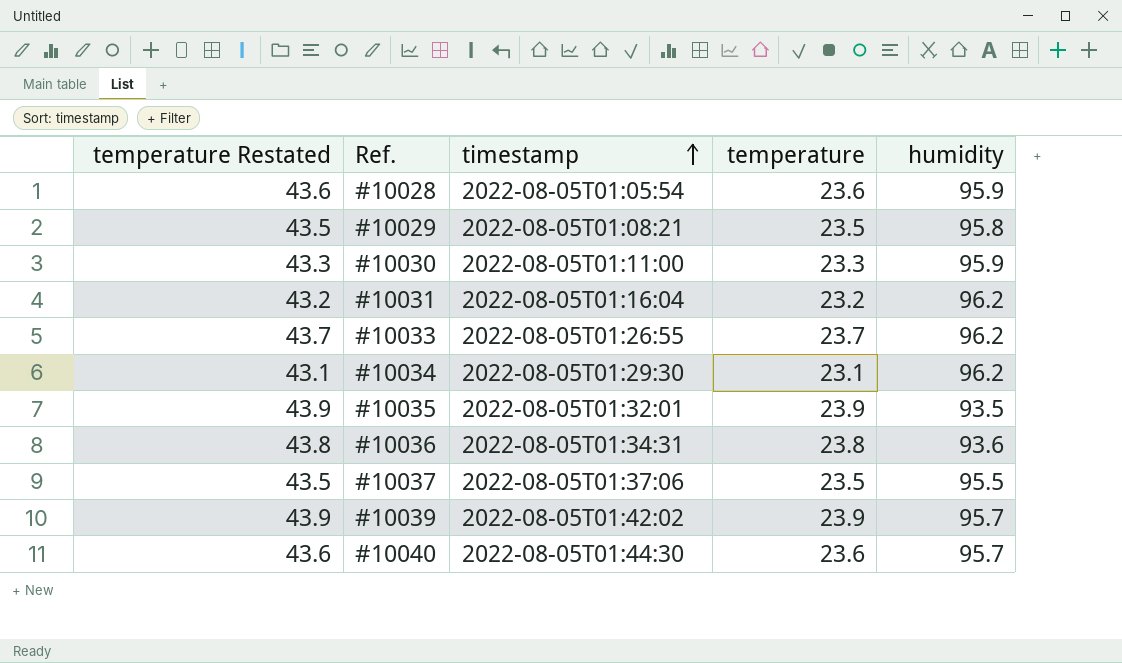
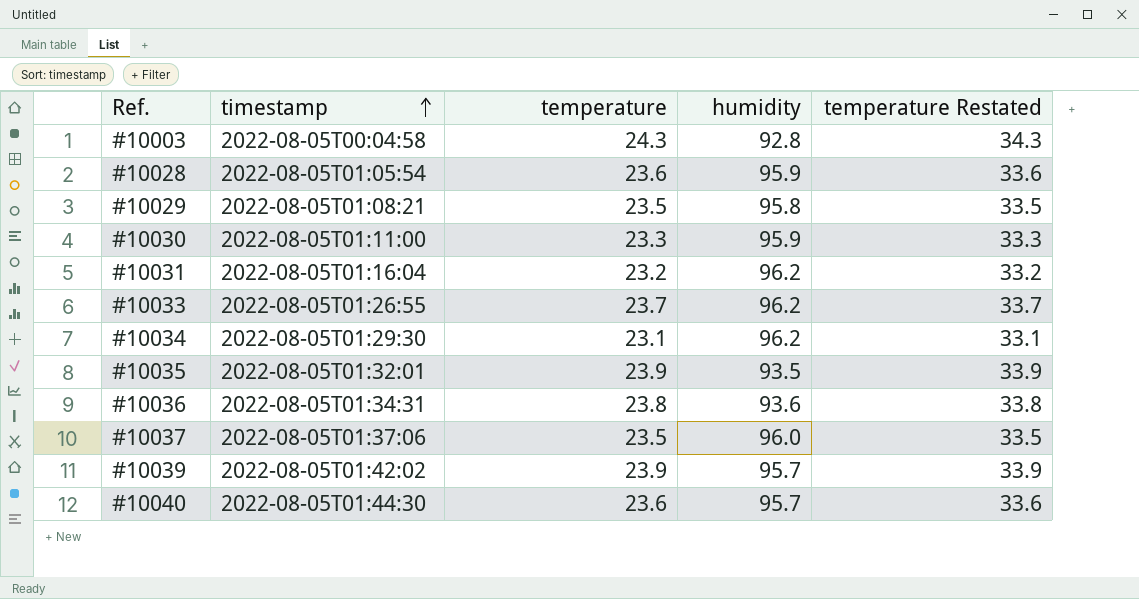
column temperature Restated | formula: [temperature] + 20 -> [temperature] + 10
column temperature Restated | position: 1 -> 5
row #10003: none -> 2022-08-05T00:04:58 | 24.3 | 92.8 | 34.3
#10037 | humidity: 95.5 -> 96.0

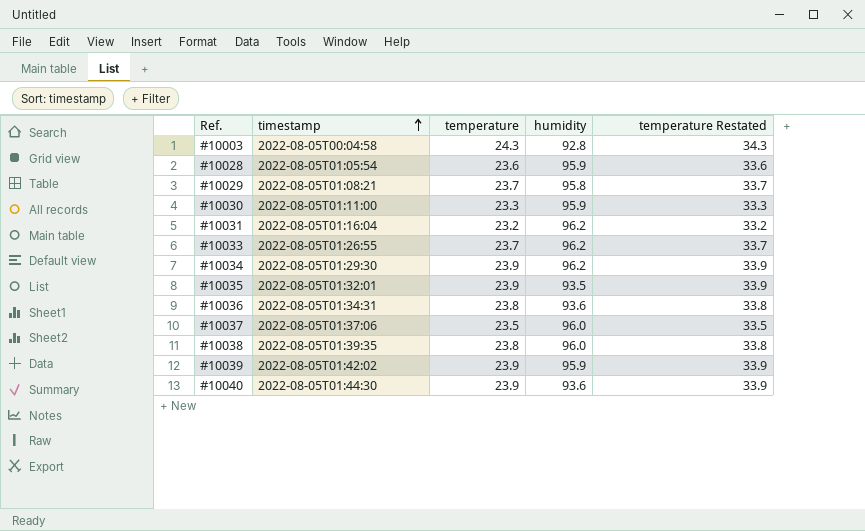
#10029 | temperature: 23.5 -> 23.7
#10029 | temperature Restated: 33.5 -> 33.7
#10034 | temperature: 23.1 -> 23.9
#10034 | temperature Restated: 33.1 -> 33.9
row #10038: none -> 2022-08-05T01:39:35 | 23.8 | 96.0 | 33.8
#10039 | humidity: 95.7 -> 95.9
#10040 | temperature: 23.6 -> 23.9
#10040 | humidity: 95.7 -> 93.6
#10040 | temperature Restated: 33.6 -> 33.9

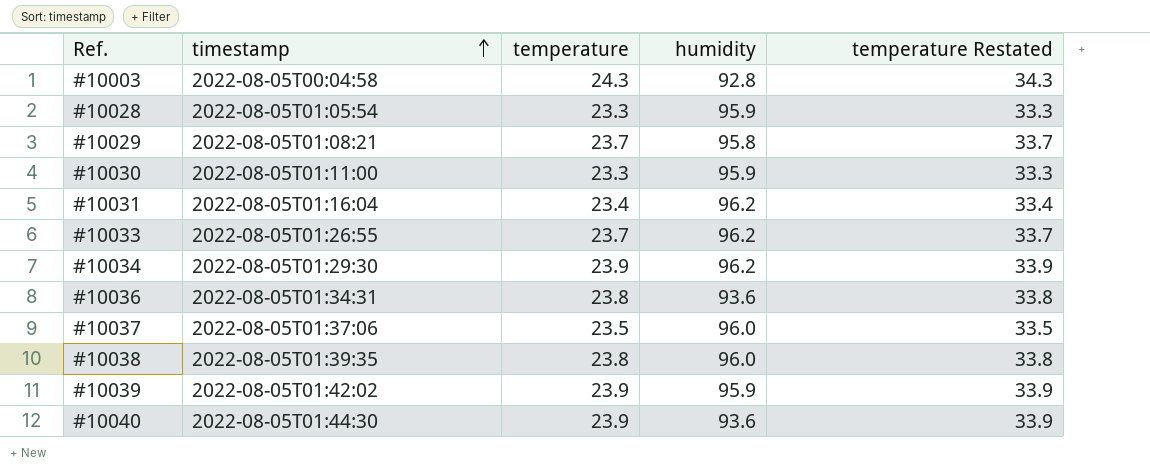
row #10035: 2022-08-05T01:32:01 | 23.9 | 93.5 | 33.9 -> none
#10028 | temperature: 23.6 -> 23.3
#10028 | temperature Restated: 33.6 -> 33.3
#10031 | temperature: 23.2 -> 23.4
#10031 | temperature Restated: 33.2 -> 33.4

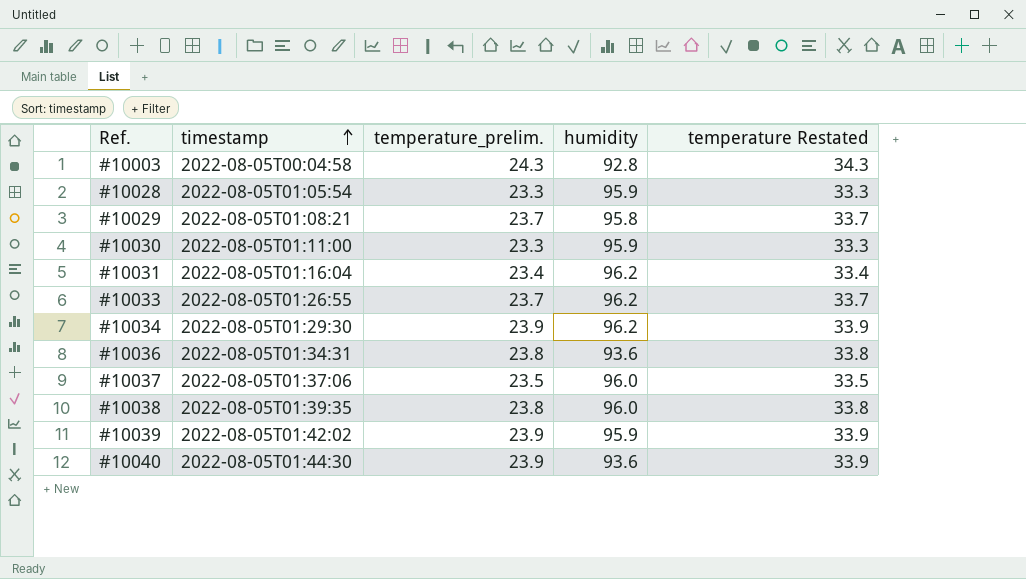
column name: temperature -> temperature_prelim.

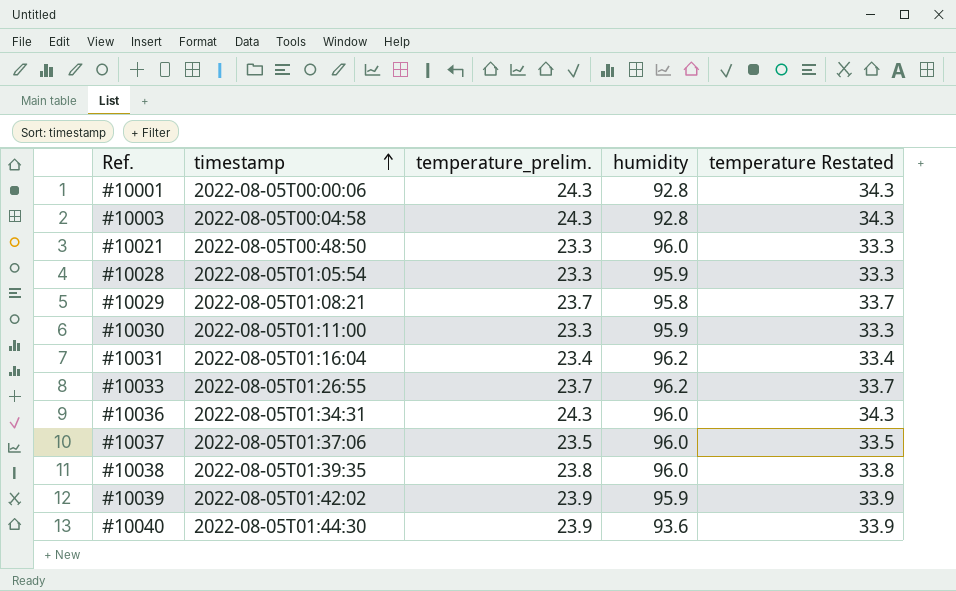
row #10034: 2022-08-05T01:29:30 | 23.9 | 96.2 | 33.9 -> none
row #10001: none -> 2022-08-05T00:00:06 | 24.3 | 92.8 | 34.3
row #10021: none -> 2022-08-05T00:48:50 | 23.3 | 96.0 | 33.3
#10036 | temperature_prelim.: 23.8 -> 24.3
#10036 | humidity: 93.6 -> 96.0
#10036 | temperature Restated: 33.8 -> 34.3

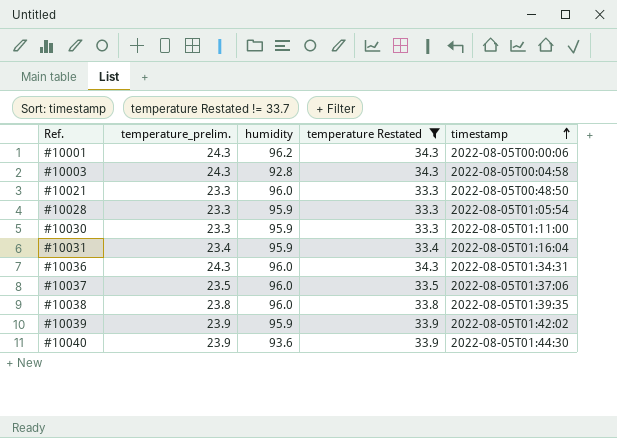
filter: none -> temperature Restated != 33.7
column timestamp | position: 2 -> 5
#10001 | humidity: 92.8 -> 96.2
#10031 | humidity: 96.2 -> 95.9

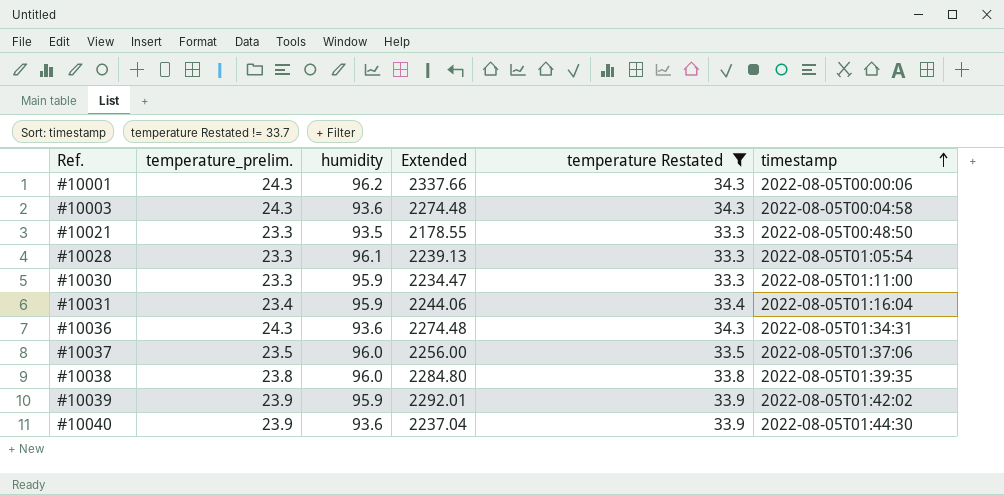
column Extended | formula: none -> [temperature_prelim.] * [humidity]
#10003 | humidity: 92.8 -> 93.6
#10021 | humidity: 96.0 -> 93.5
#10028 | humidity: 95.9 -> 96.1
#10036 | humidity: 96.0 -> 93.6

